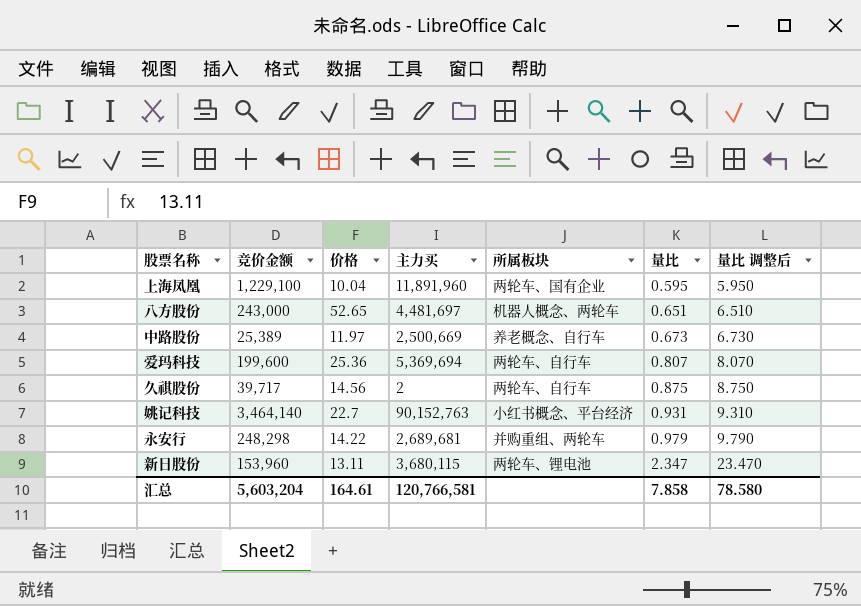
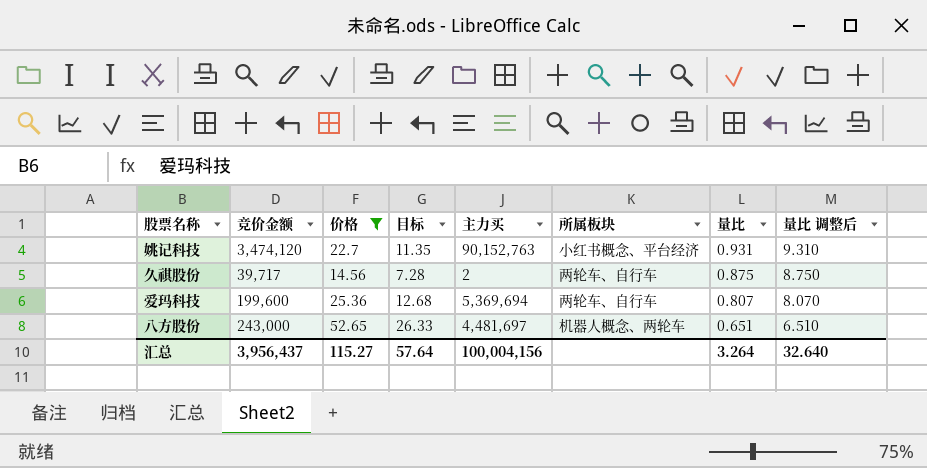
filter: none -> 价格 >= 14.56
row order: 量比 ascending -> 量比 descending
column 目标 | formula: none -> [价格] * 0.5
姚记科技 | 竞价金额: 3,464,140 -> 3,474,120
汇总 | 竞价金额: 5,603,204 -> 3,956,437
汇总 | 价格: 164.61 -> 115.27
汇总 | 主力买: 120,766,581 -> 100,004,156
汇总 | 量比: 7.858 -> 3.264
汇总 | 量比 调整后: 78.580 -> 32.640

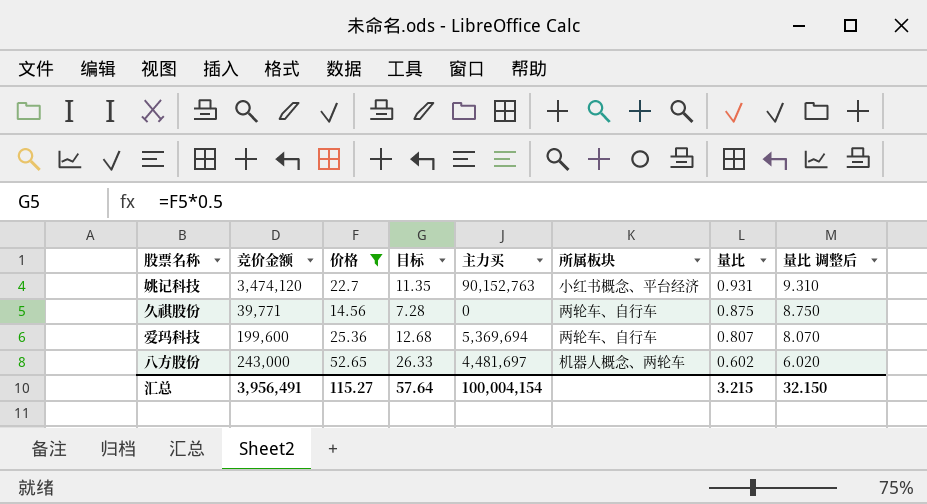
久祺股份 | 竞价金额: 39,717 -> 39,771
久祺股份 | 主力买: 2 -> 0
八方股份 | 量比: 0.651 -> 0.602
八方股份 | 量比 调整后: 6.510 -> 6.020
汇总 | 竞价金额: 3,956,437 -> 3,956,491
汇总 | 主力买: 100,004,156 -> 100,004,154
汇总 | 量比: 3.264 -> 3.215
汇总 | 量比 调整后: 32.640 -> 32.150

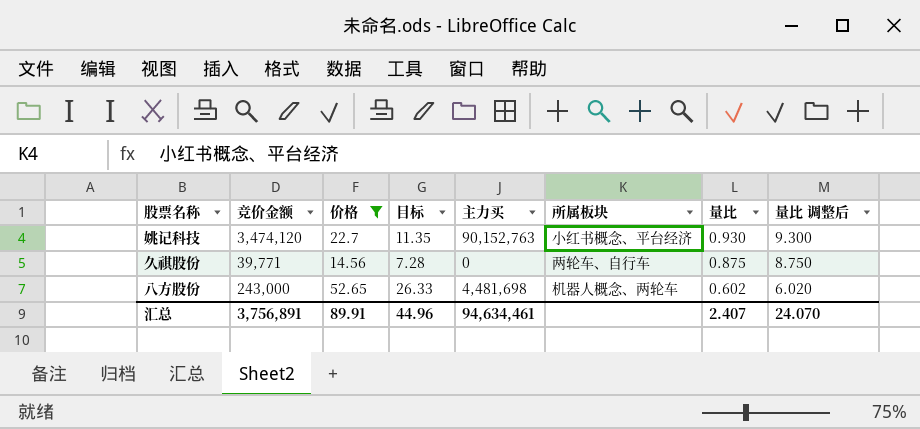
row 爱玛科技: 199,600 | 25.36 | 12.68 | 5,369,694 | 两轮车、自行车 | 0.807 | 8.070 -> none
姚记科技 | 量比: 0.931 -> 0.930
姚记科技 | 量比 调整后: 9.310 -> 9.300
八方股份 | 主力买: 4,481,697 -> 4,481,698
汇总 | 竞价金额: 3,956,491 -> 3,756,891
汇总 | 价格: 115.27 -> 89.91
汇总 | 目标: 57.64 -> 44.96
汇总 | 主力买: 100,004,154 -> 94,634,461
汇总 | 量比: 3.215 -> 2.407
汇总 | 量比 调整后: 32.150 -> 24.070

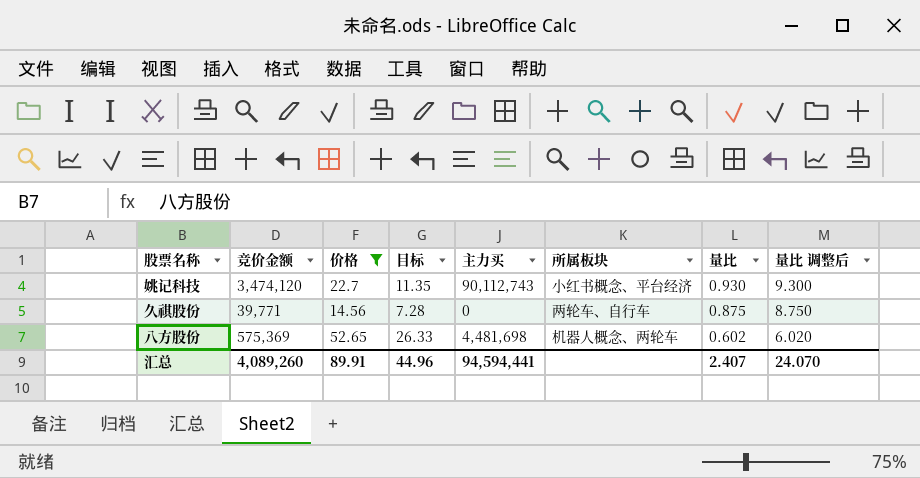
姚记科技 | 主力买: 90,152,763 -> 90,112,743
八方股份 | 竞价金额: 243,000 -> 575,369
汇总 | 竞价金额: 3,756,891 -> 4,089,260
汇总 | 主力买: 94,634,461 -> 94,594,441

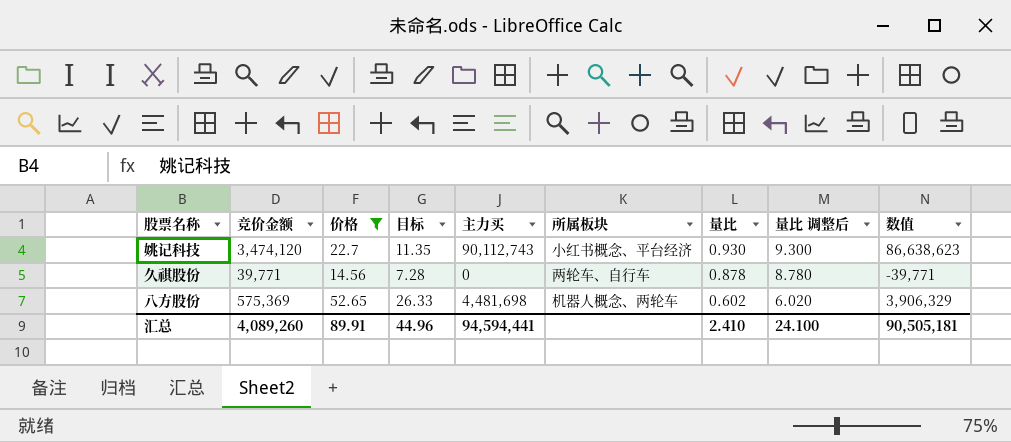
column 数值 | formula: none -> [主力买] - [竞价金额]
久祺股份 | 量比: 0.875 -> 0.878
久祺股份 | 量比 调整后: 8.750 -> 8.780
汇总 | 量比: 2.407 -> 2.410
汇总 | 量比 调整后: 24.070 -> 24.100

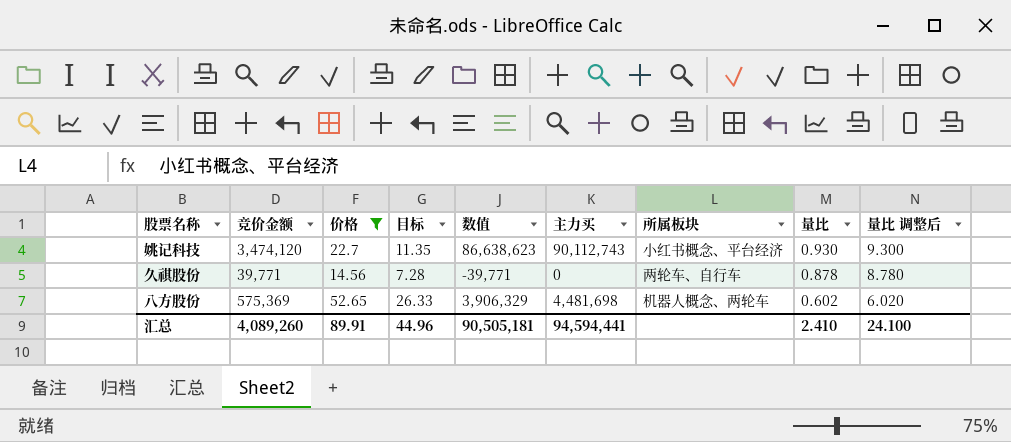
column 数值 | position: 9 -> 5

